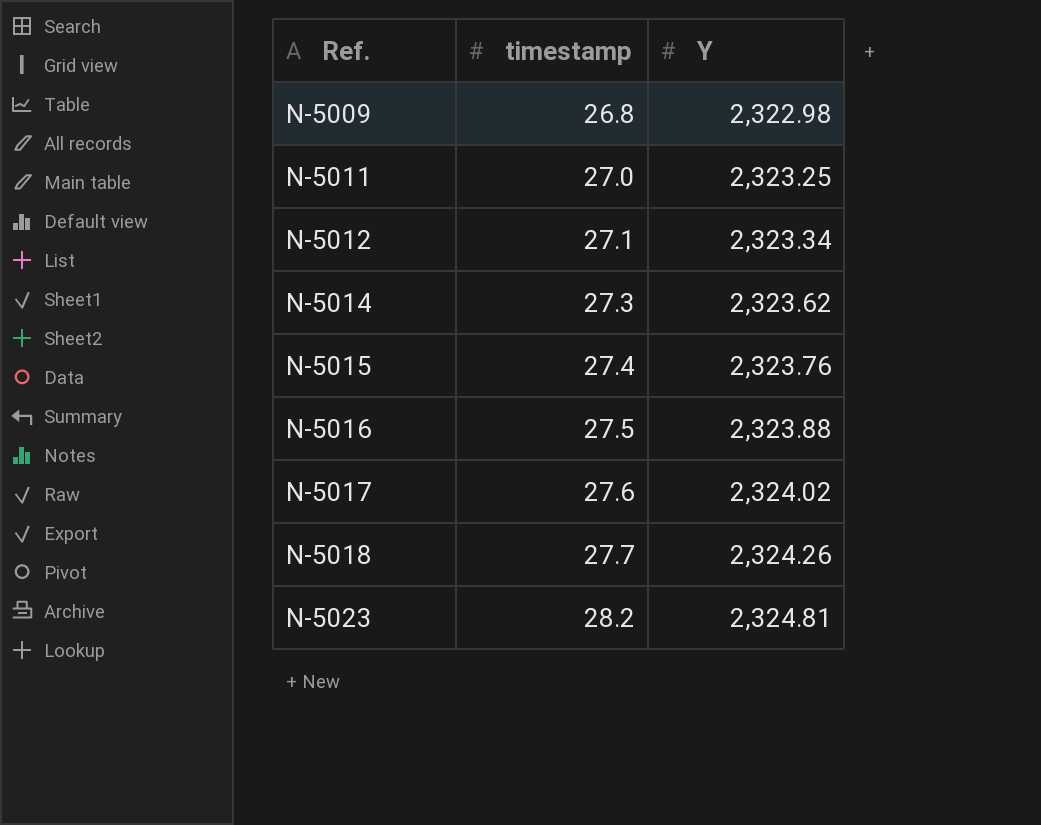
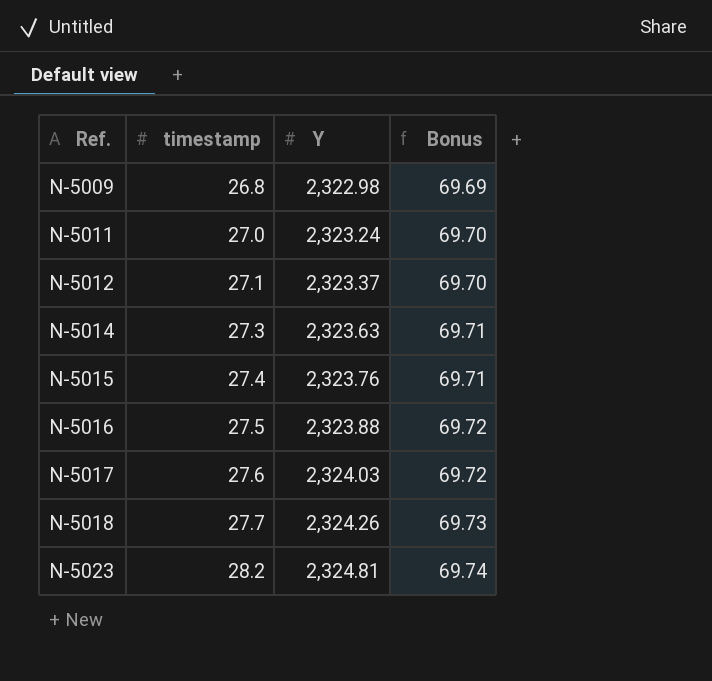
column Bonus | formula: none -> [Y] * 0.03
N-5011 | Y: 2,323.25 -> 2,323.24
N-5012 | Y: 2,323.34 -> 2,323.37
N-5014 | Y: 2,323.62 -> 2,323.63
N-5017 | Y: 2,324.02 -> 2,324.03

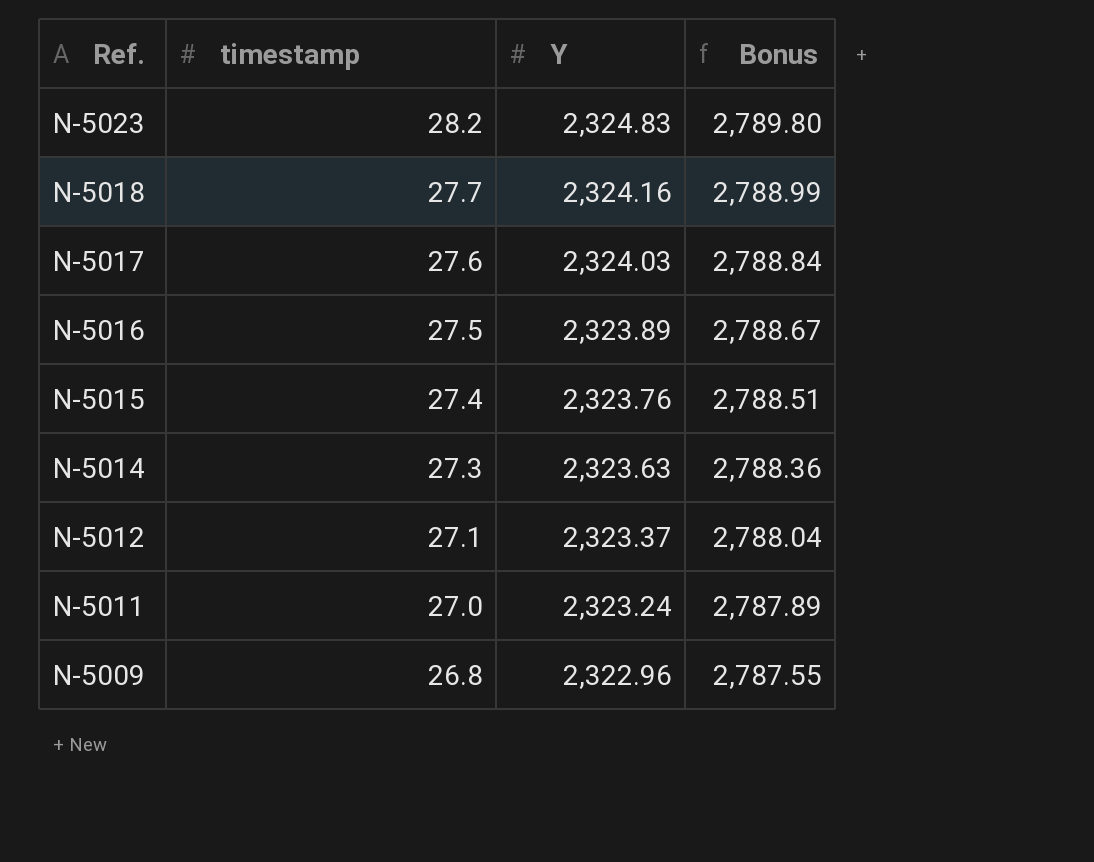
row order: Ref. ascending -> Ref. descending
column Bonus | formula: [Y] * 0.03 -> [Y] * 1.2
N-5023 | Y: 2,324.81 -> 2,324.83
N-5018 | Y: 2,324.26 -> 2,324.16
N-5016 | Y: 2,323.88 -> 2,323.89
N-5009 | Y: 2,322.98 -> 2,322.96

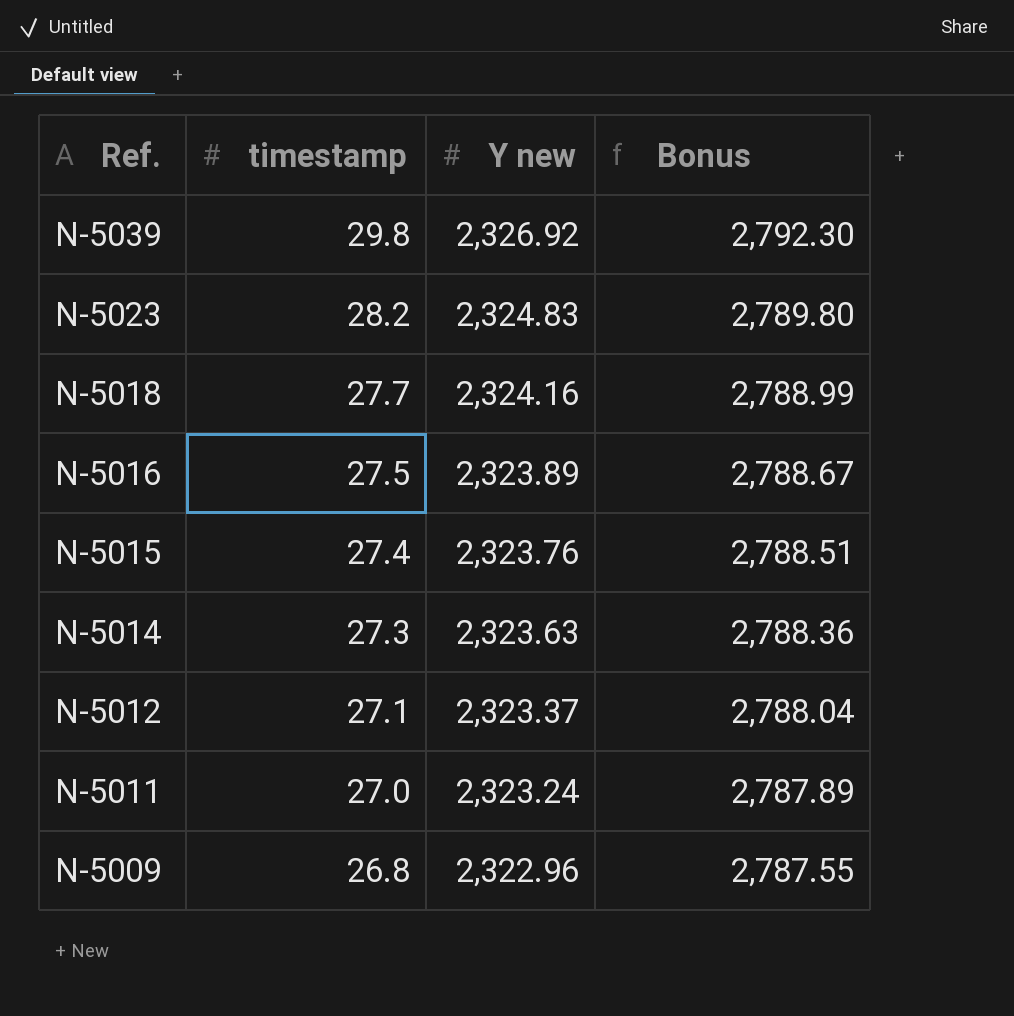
column name: Y -> Y new
row N-5017: 27.6 | 2,324.03 | 2,788.84 -> none
row N-5039: none -> 29.8 | 2,326.92 | 2,792.30

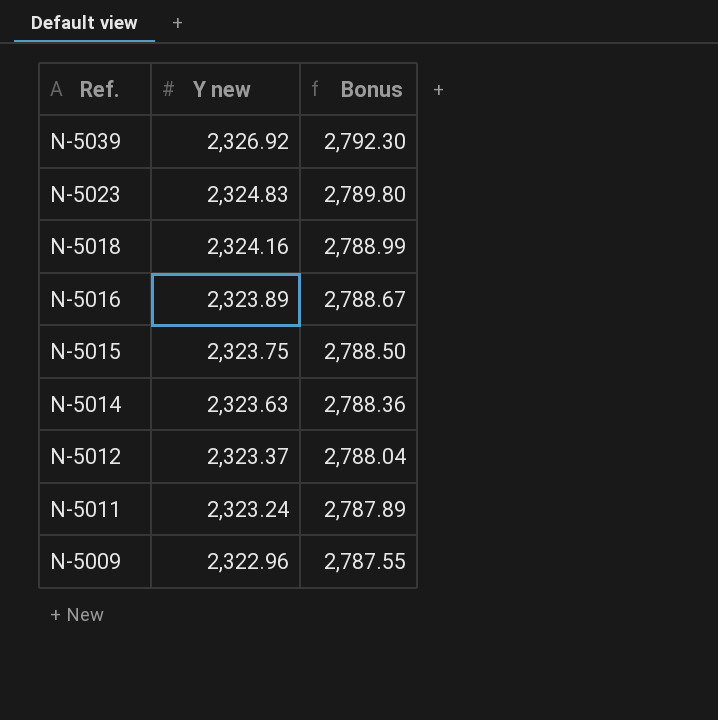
column timestamp | position: 2 -> none
N-5015 | Y new: 2,323.76 -> 2,323.75
N-5015 | Bonus: 2,788.51 -> 2,788.50

